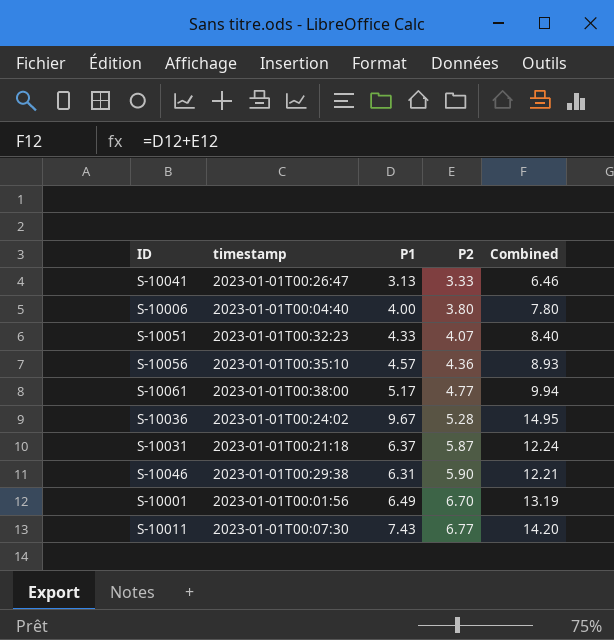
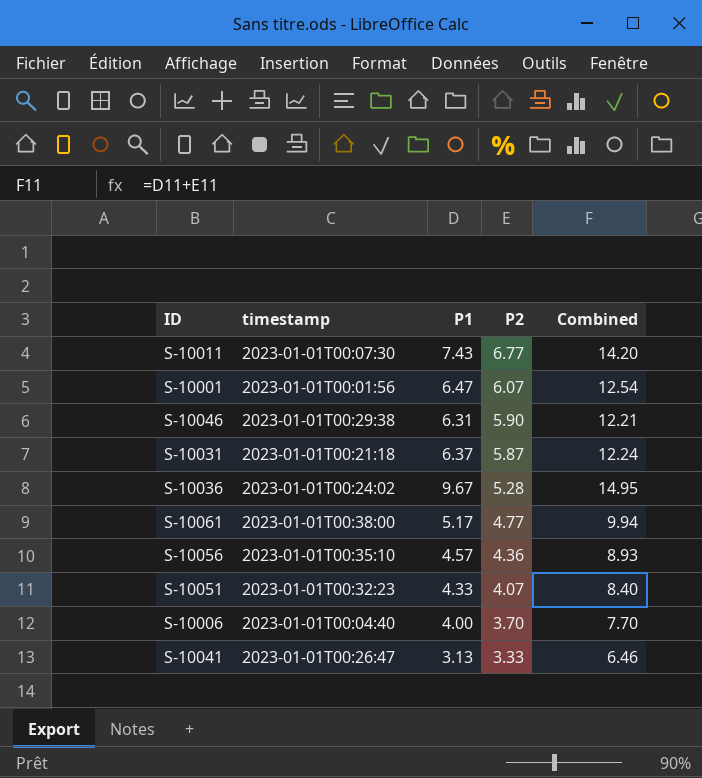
row order: P2 ascending -> P2 descending
S-10001 | P1: 6.49 -> 6.47
S-10001 | P2: 6.70 -> 6.07
S-10001 | Combined: 13.19 -> 12.54
S-10006 | P2: 3.80 -> 3.70
S-10006 | Combined: 7.80 -> 7.70

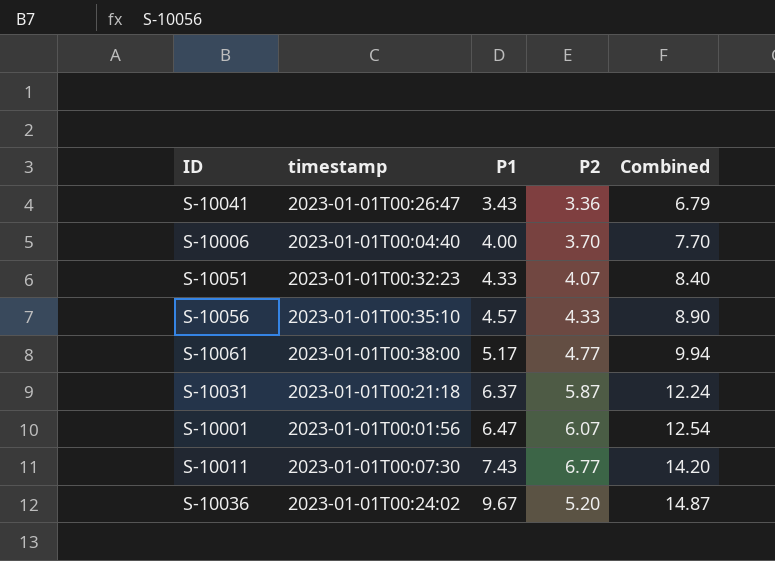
row order: P2 descending -> P1 ascending
row S-10046: 2023-01-01T00:29:38 | 6.31 | 5.90 | 12.21 -> none
S-10041 | P1: 3.13 -> 3.43
S-10041 | P2: 3.33 -> 3.36
S-10041 | Combined: 6.46 -> 6.79
S-10056 | P2: 4.36 -> 4.33
S-10056 | Combined: 8.93 -> 8.90
S-10036 | P2: 5.28 -> 5.20
S-10036 | Combined: 14.95 -> 14.87

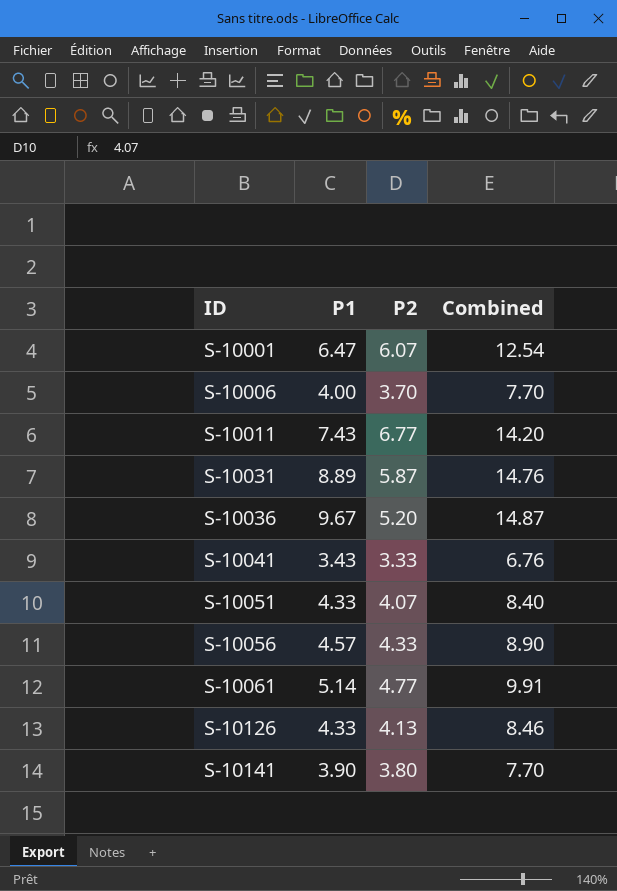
row order: P1 ascending -> ID ascending
column timestamp | position: 2 -> none
S-10031 | P1: 6.37 -> 8.89
S-10031 | Combined: 12.24 -> 14.76
S-10041 | P2: 3.36 -> 3.33
S-10041 | Combined: 6.79 -> 6.76
S-10061 | P1: 5.17 -> 5.14
S-10061 | Combined: 9.94 -> 9.91
row S-10126: none -> 4.33 | 4.13 | 8.46
row S-10141: none -> 3.90 | 3.80 | 7.70

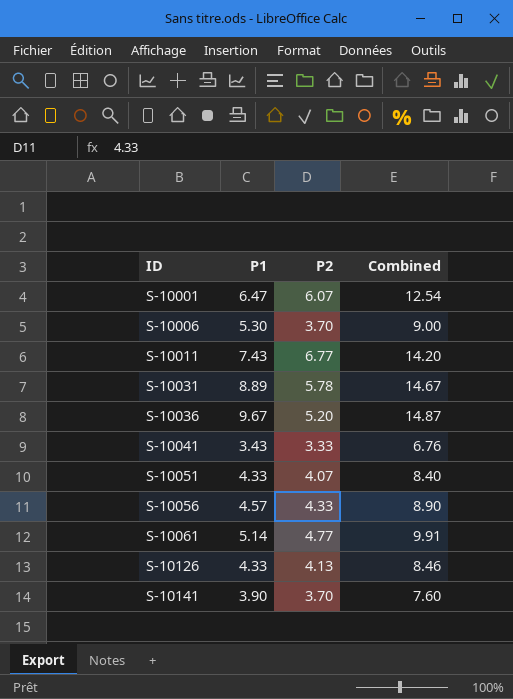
S-10006 | P1: 4.00 -> 5.30
S-10006 | Combined: 7.70 -> 9.00
S-10031 | P2: 5.87 -> 5.78
S-10031 | Combined: 14.76 -> 14.67
S-10141 | P2: 3.80 -> 3.70
S-10141 | Combined: 7.70 -> 7.60

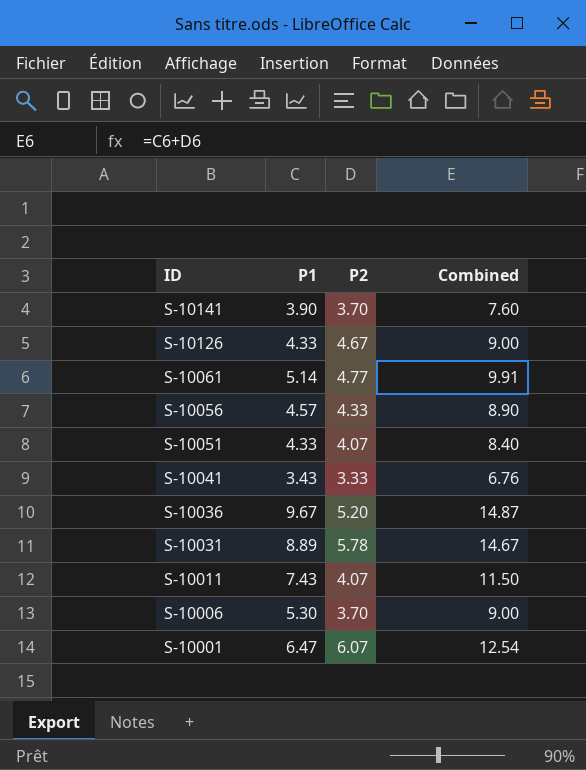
row order: ID ascending -> ID descending
S-10126 | P2: 4.13 -> 4.67
S-10126 | Combined: 8.46 -> 9.00
S-10011 | P2: 6.77 -> 4.07
S-10011 | Combined: 14.20 -> 11.50

